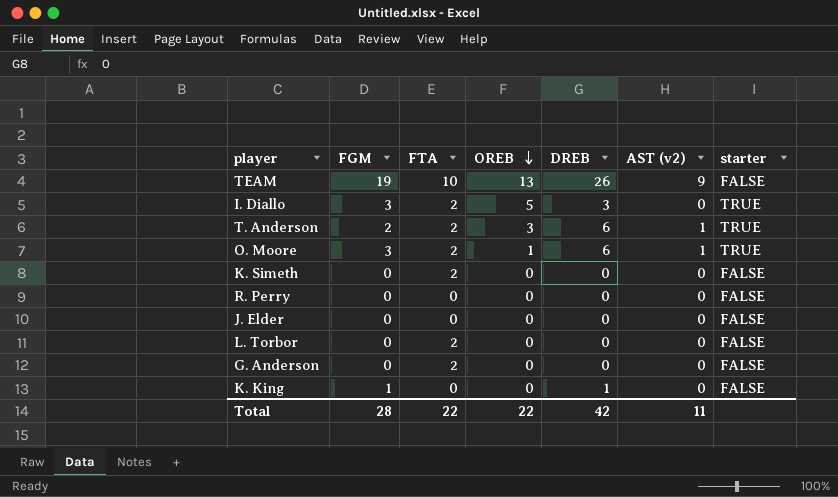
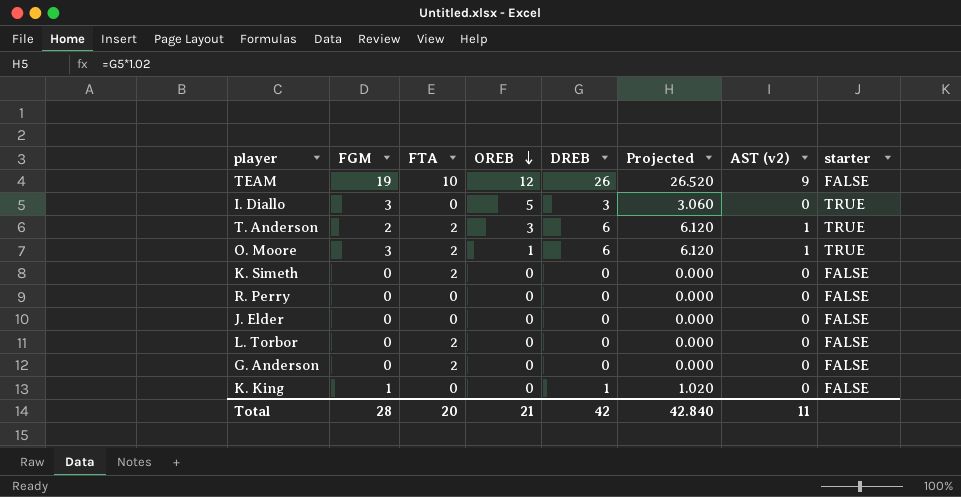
column Projected | formula: none -> [DREB] * 1.02
TEAM | OREB: 13 -> 12
I. Diallo | FTA: 2 -> 0
Total | FTA: 22 -> 20
Total | OREB: 22 -> 21

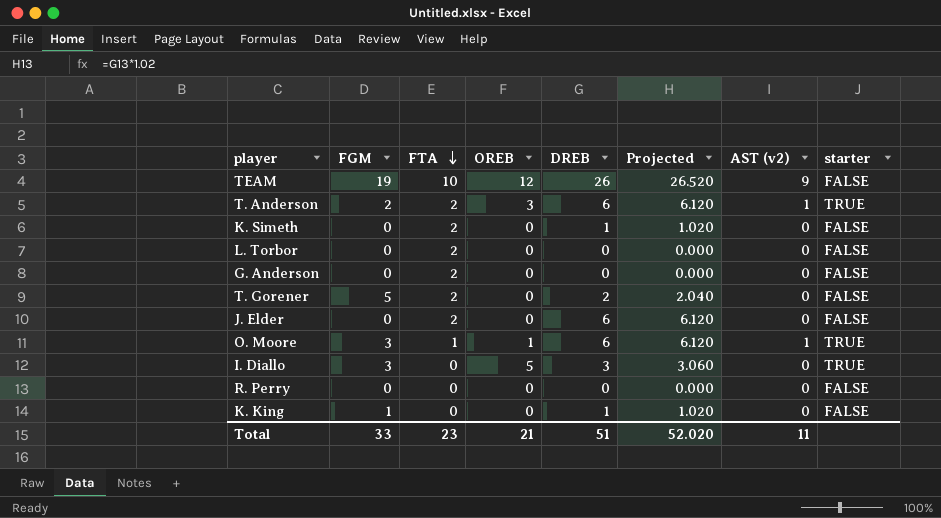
row order: OREB descending -> FTA descending
K. Simeth | DREB: 0 -> 1
K. Simeth | Projected: 0.000 -> 1.020
row T. Gorener: none -> 5 | 2 | 0 | 2 | 2.040 | 0 | FALSE
J. Elder | FTA: 0 -> 2
J. Elder | DREB: 0 -> 6
J. Elder | Projected: 0.000 -> 6.120
O. Moore | FTA: 2 -> 1
Total | FGM: 28 -> 33
Total | FTA: 20 -> 23
Total | DREB: 42 -> 51
Total | Projected: 42.840 -> 52.020

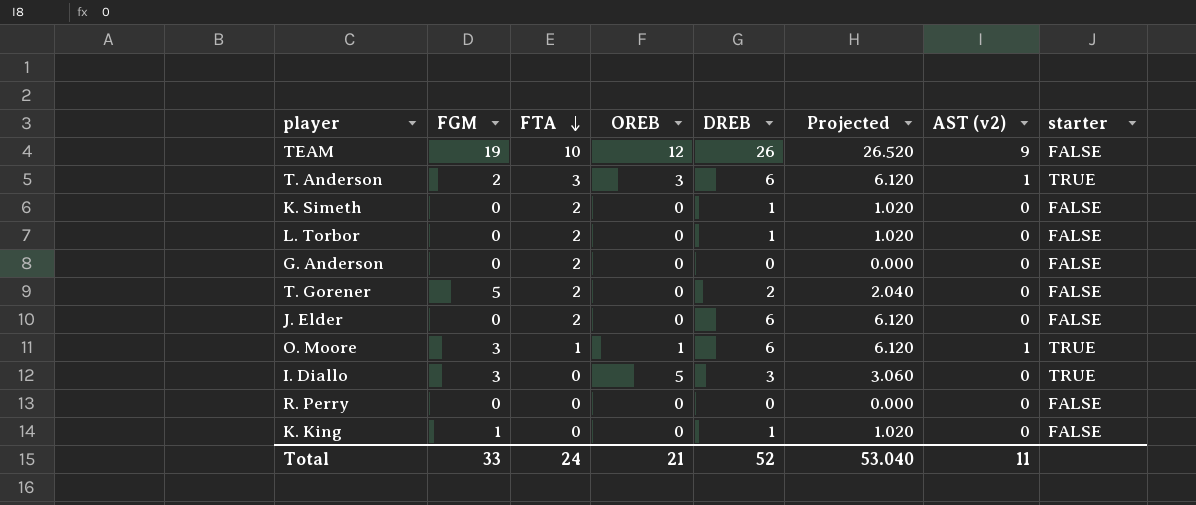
T. Anderson | FTA: 2 -> 3
L. Torbor | DREB: 0 -> 1
L. Torbor | Projected: 0.000 -> 1.020
Total | FTA: 23 -> 24
Total | DREB: 51 -> 52
Total | Projected: 52.020 -> 53.040

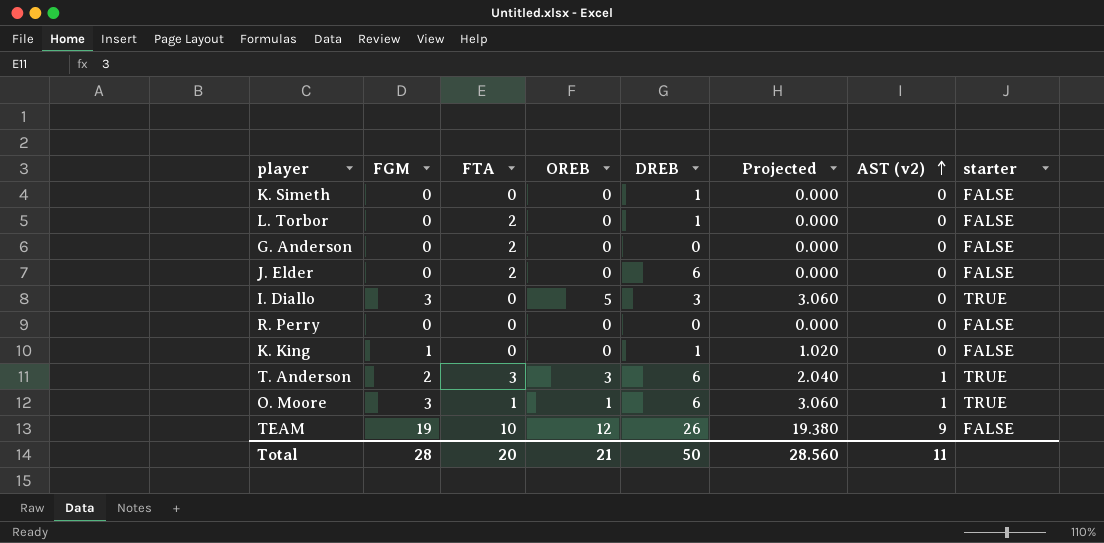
row order: FTA descending -> AST (v2) ascending
column Projected | formula: [DREB] * 1.02 -> [FGM] * 1.02
row T. Gorener: 5 | 2 | 0 | 2 | 2.040 | 0 | FALSE -> none
K. Simeth | FTA: 2 -> 0
Total | FGM: 33 -> 28
Total | FTA: 24 -> 20
Total | DREB: 52 -> 50
Total | Projected: 53.040 -> 28.560

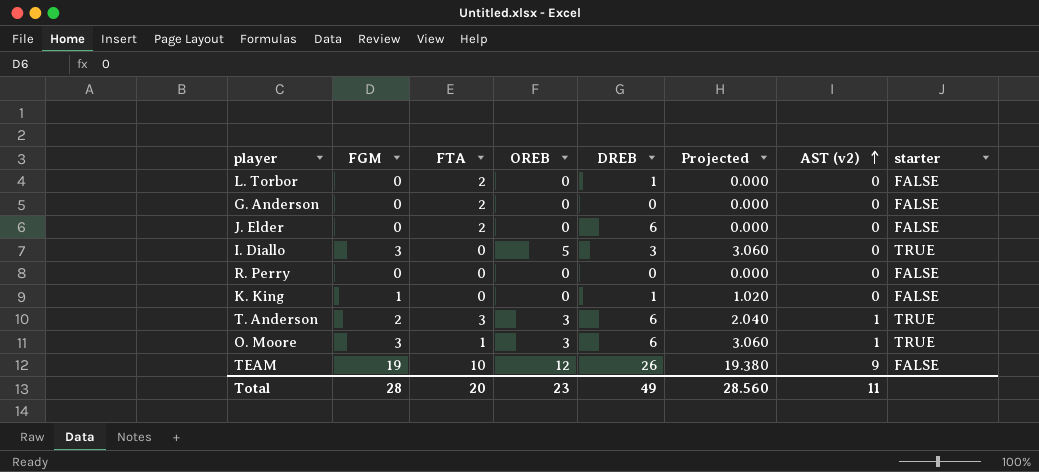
row K. Simeth: 0 | 0 | 0 | 1 | 0.000 | 0 | FALSE -> none
O. Moore | OREB: 1 -> 3
Total | OREB: 21 -> 23
Total | DREB: 50 -> 49

